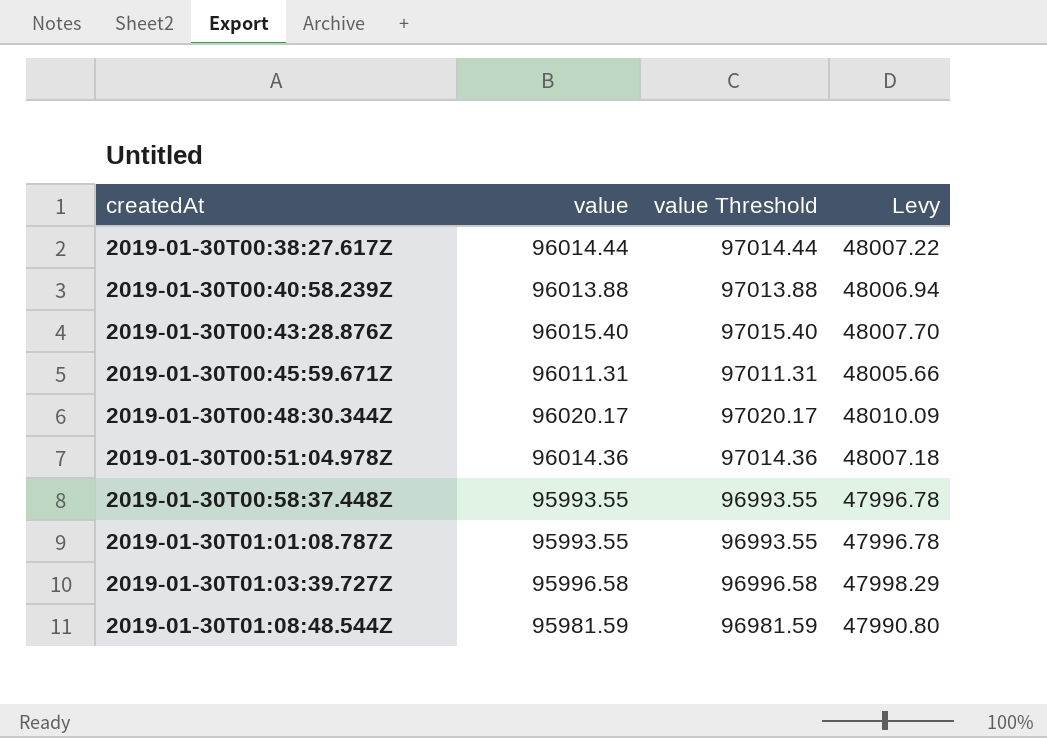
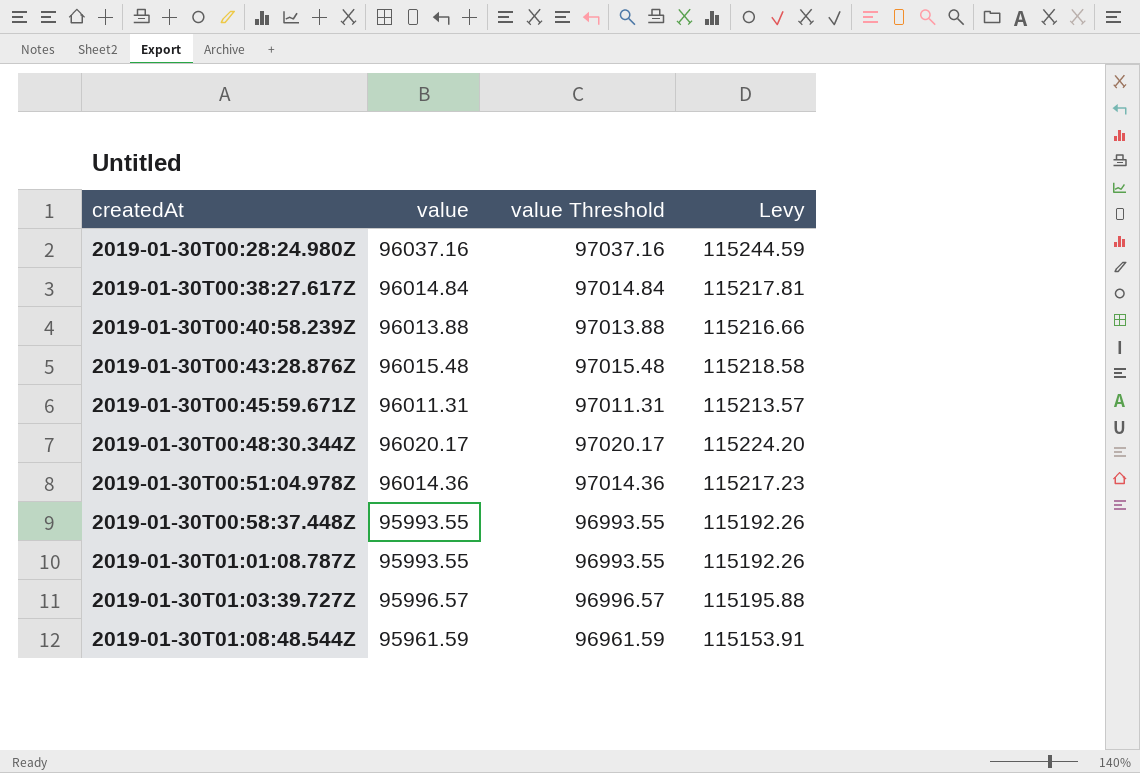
column Levy | formula: [value] * 0.5 -> [value] * 1.2
row 2019-01-30T00:28:24.980Z: none -> 96037.16 | 97037.16 | 115244.59
2019-01-30T00:38:27.617Z | value: 96014.44 -> 96014.84
2019-01-30T00:38:27.617Z | value Threshold: 97014.44 -> 97014.84
2019-01-30T00:43:28.876Z | value: 96015.40 -> 96015.48
2019-01-30T00:43:28.876Z | value Threshold: 97015.40 -> 97015.48
2019-01-30T01:03:39.727Z | value: 95996.58 -> 95996.57
2019-01-30T01:03:39.727Z | value Threshold: 96996.58 -> 96996.57
2019-01-30T01:08:48.544Z | value: 95981.59 -> 95961.59
2019-01-30T01:08:48.544Z | value Threshold: 96981.59 -> 96961.59

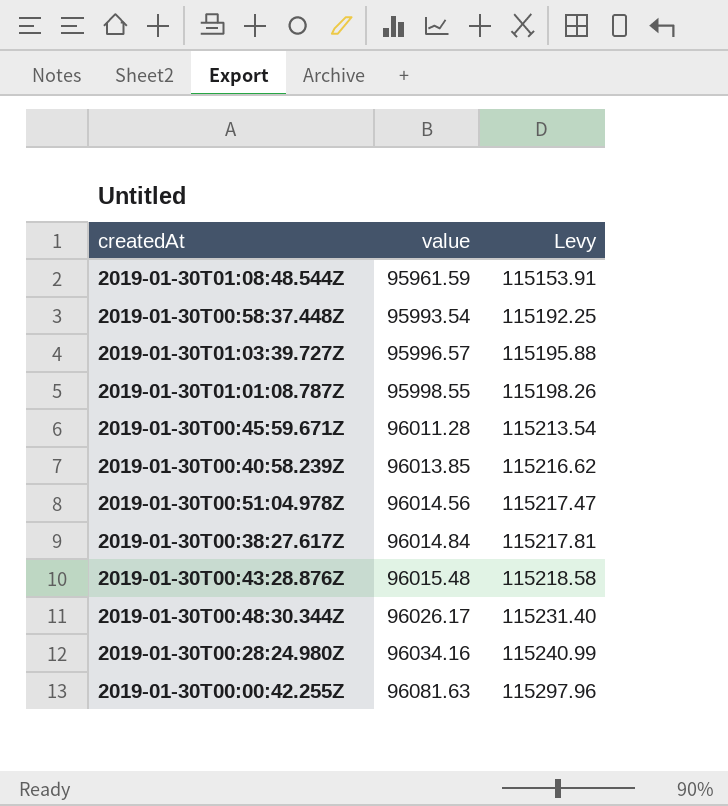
row order: createdAt ascending -> value ascending
column value Threshold | formula: [value] + 1000 -> none
2019-01-30T00:58:37.448Z | value: 95993.55 -> 95993.54
2019-01-30T00:58:37.448Z | Levy: 115192.26 -> 115192.25
2019-01-30T01:01:08.787Z | value: 95993.55 -> 95998.55
2019-01-30T01:01:08.787Z | Levy: 115192.26 -> 115198.26
2019-01-30T00:45:59.671Z | value: 96011.31 -> 96011.28
2019-01-30T00:45:59.671Z | Levy: 115213.57 -> 115213.54
2019-01-30T00:40:58.239Z | value: 96013.88 -> 96013.85
2019-01-30T00:40:58.239Z | Levy: 115216.66 -> 115216.62
2019-01-30T00:51:04.978Z | value: 96014.36 -> 96014.56
2019-01-30T00:51:04.978Z | Levy: 115217.23 -> 115217.47
2019-01-30T00:48:30.344Z | value: 96020.17 -> 96026.17
2019-01-30T00:48:30.344Z | Levy: 115224.20 -> 115231.40
2019-01-30T00:28:24.980Z | value: 96037.16 -> 96034.16
2019-01-30T00:28:24.980Z | Levy: 115244.59 -> 115240.99
row 2019-01-30T00:00:42.255Z: none -> 96081.63 | 115297.96

